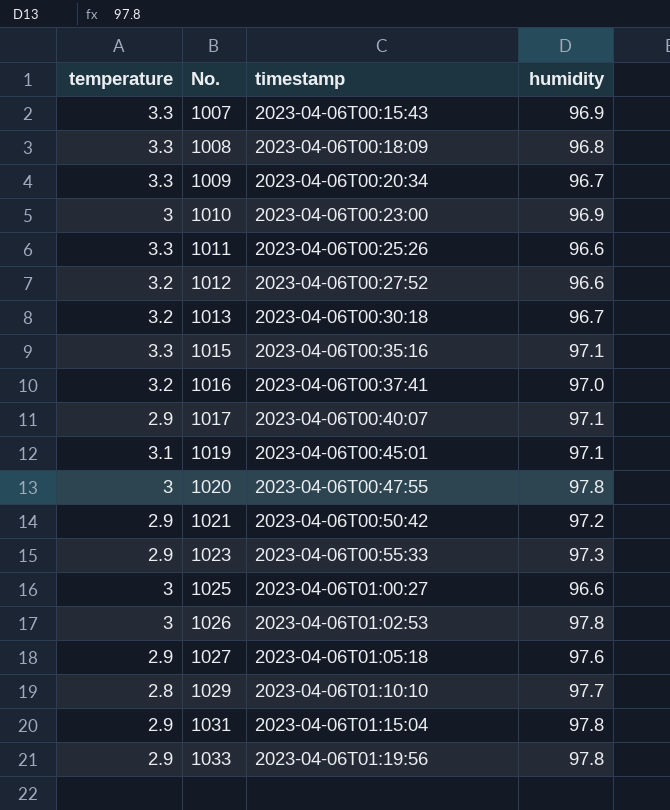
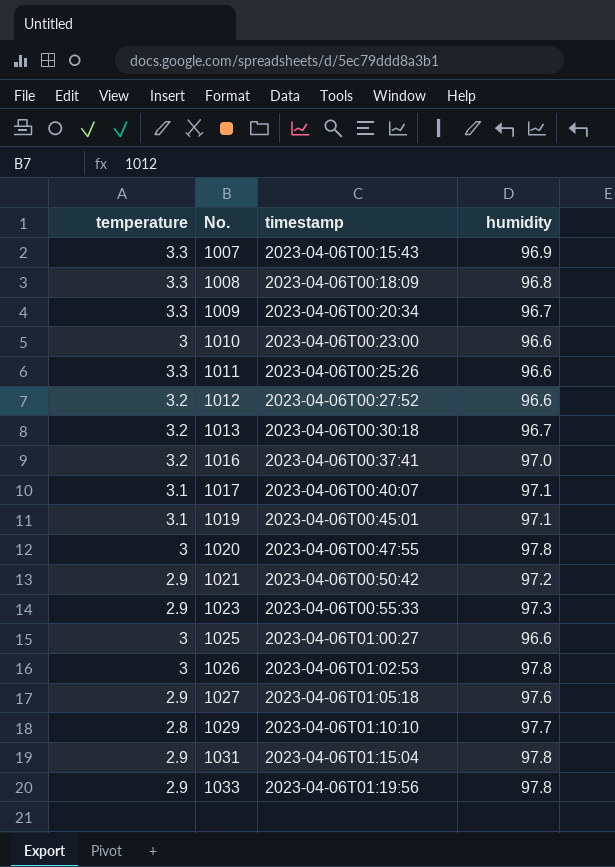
row 1015: 3.3 | 2023-04-06T00:35:16 | 97.1 -> none
1010 | humidity: 96.9 -> 96.6
1017 | temperature: 2.9 -> 3.1

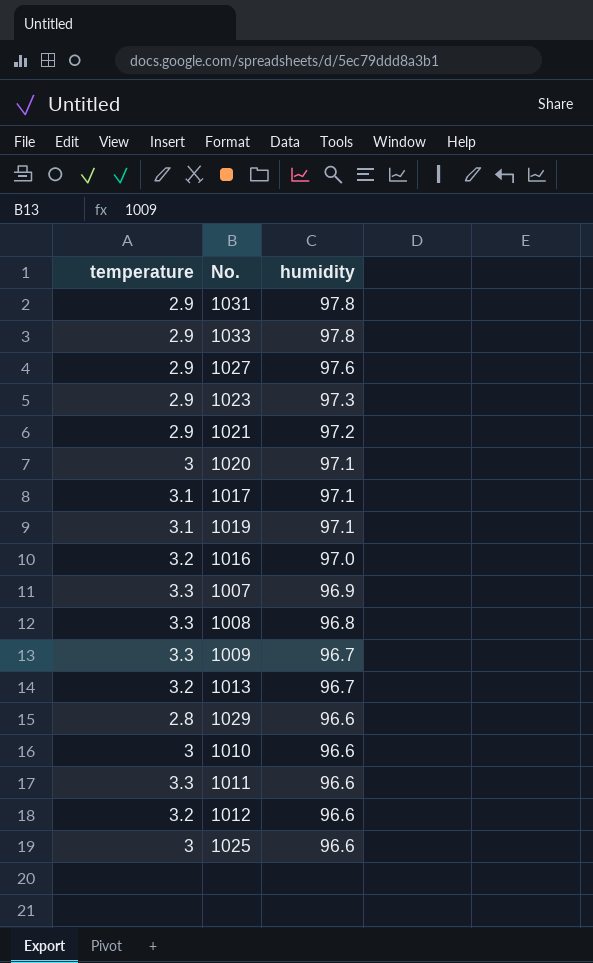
row order: No. ascending -> humidity descending
column timestamp | position: 3 -> none
row 1026: 3 | 2023-04-06T01:02:53 | 97.8 -> none
1020 | humidity: 97.8 -> 97.1
1029 | humidity: 97.7 -> 96.6

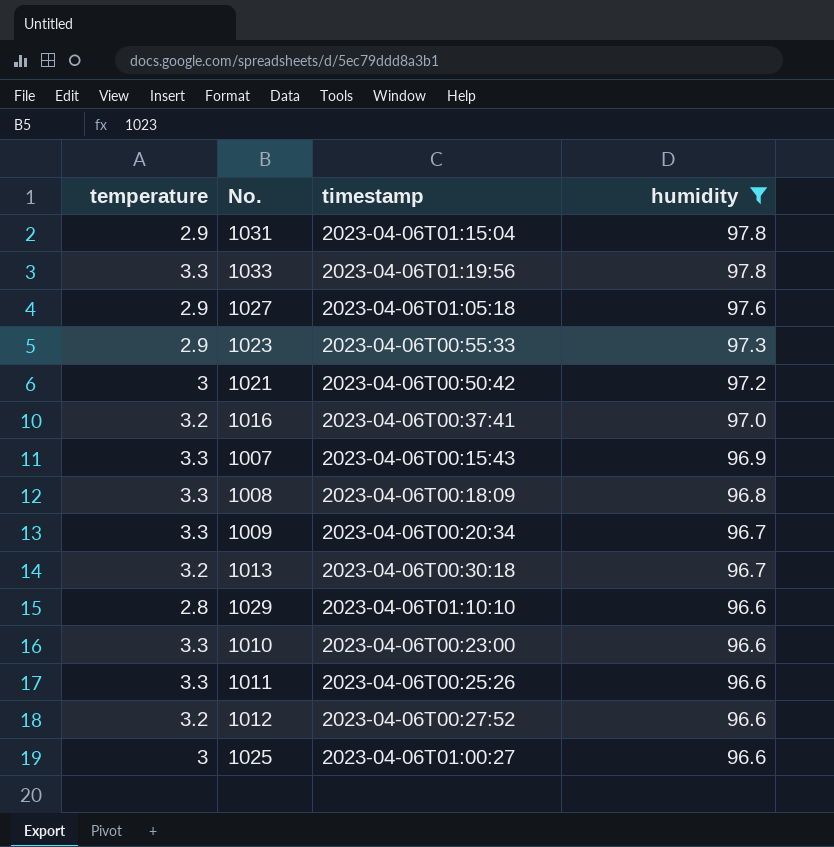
filter: none -> humidity != 97.1
column timestamp | position: none -> 3
1033 | temperature: 2.9 -> 3.3
1021 | temperature: 2.9 -> 3
1010 | temperature: 3 -> 3.3

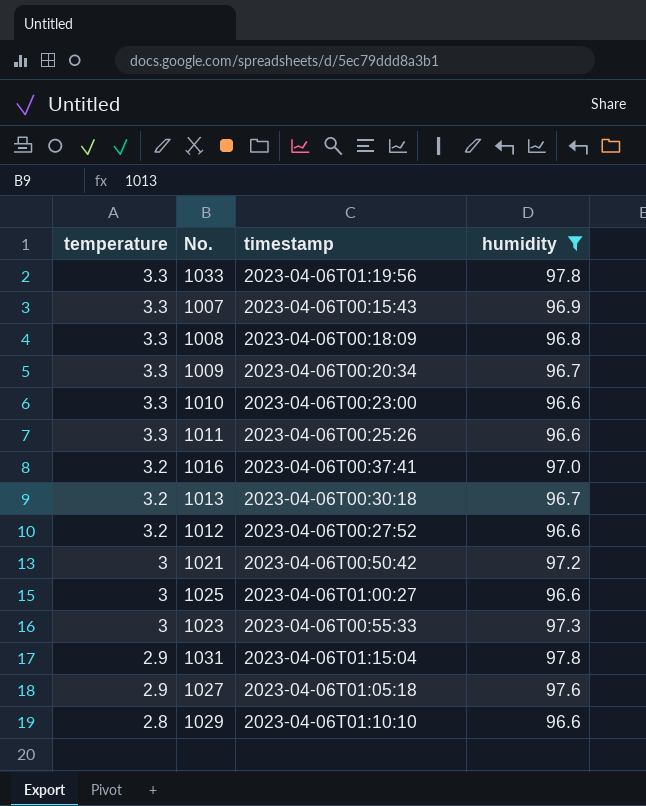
row order: humidity descending -> temperature descending
1023 | temperature: 2.9 -> 3

